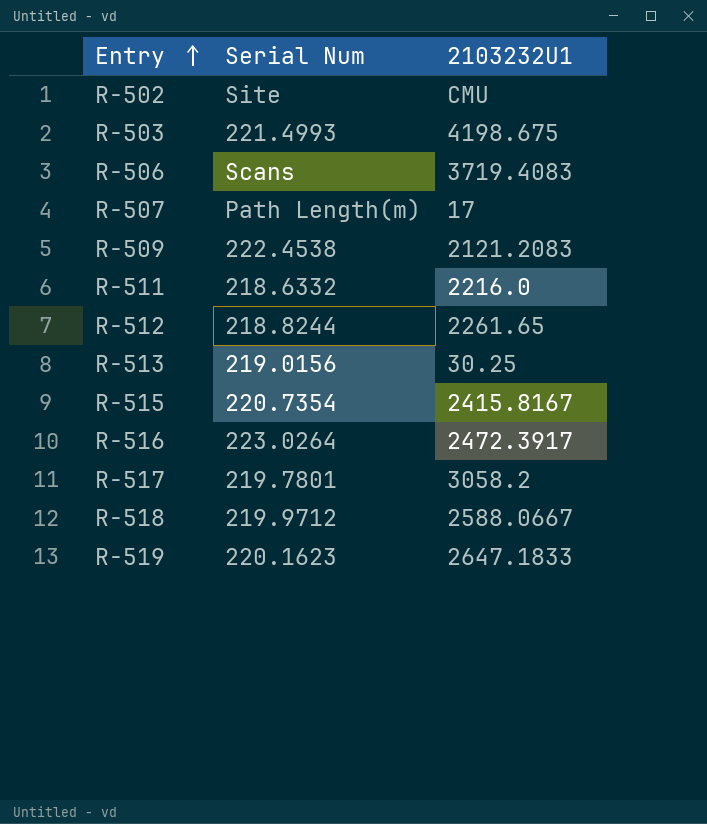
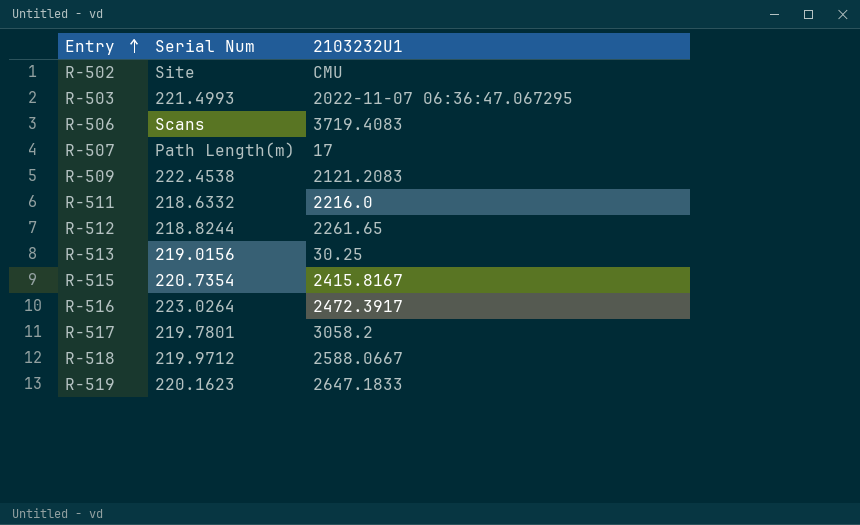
R-503 | 2103232U1: 4198.675 -> 2022-11-07 06:36:47.067295

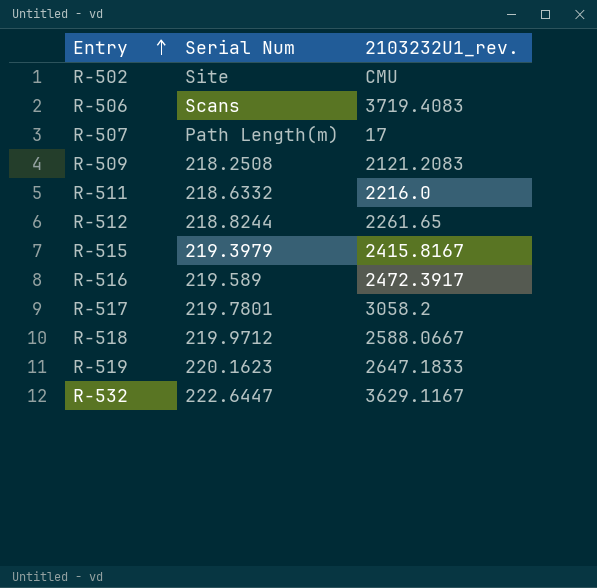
column name: 2103232U1 -> 2103232U1_rev.
row R-503: 221.4993 | 2022-11-07 06:36:47.067295 -> none
row R-513: 219.0156 | 30.25 -> none
R-509 | Serial Num: 222.4538 -> 218.2508
R-515 | Serial Num: 220.7354 -> 219.3979
R-516 | Serial Num: 223.0264 -> 219.589
row R-532: none -> 222.6447 | 3629.1167

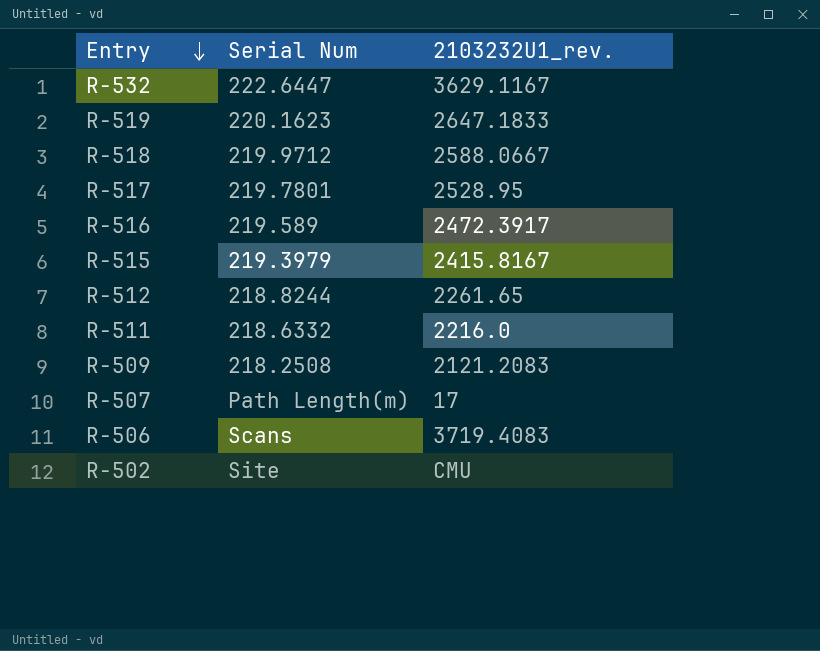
row order: Entry ascending -> Entry descending
R-517 | 2103232U1_rev.: 3058.2 -> 2528.95

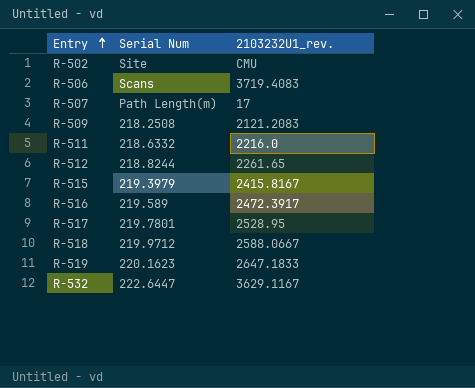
row order: Entry descending -> Entry ascending

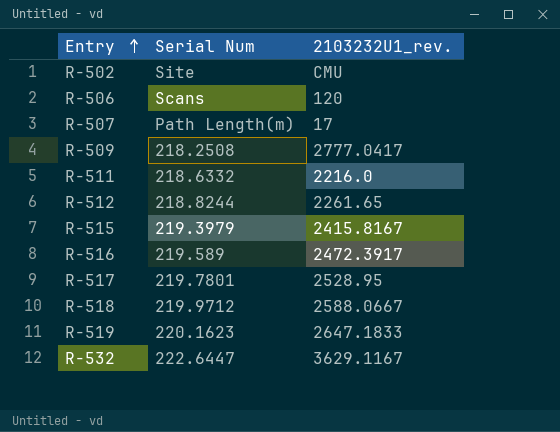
R-506 | 2103232U1_rev.: 3719.4083 -> 120
R-509 | 2103232U1_rev.: 2121.2083 -> 2777.0417

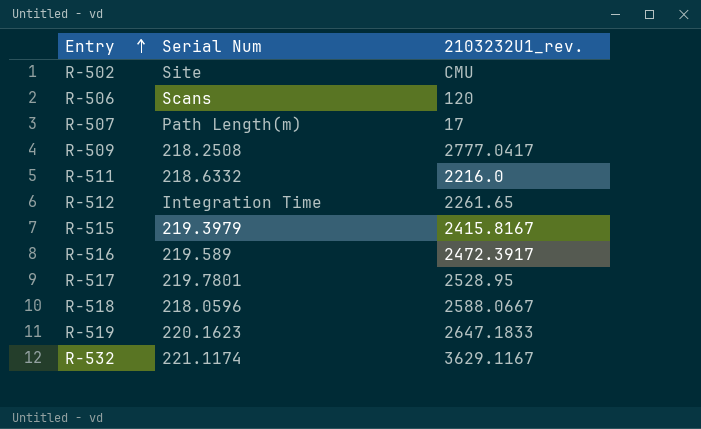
R-512 | Serial Num: 218.8244 -> Integration Time
R-518 | Serial Num: 219.9712 -> 218.0596
R-532 | Serial Num: 222.6447 -> 221.1174

